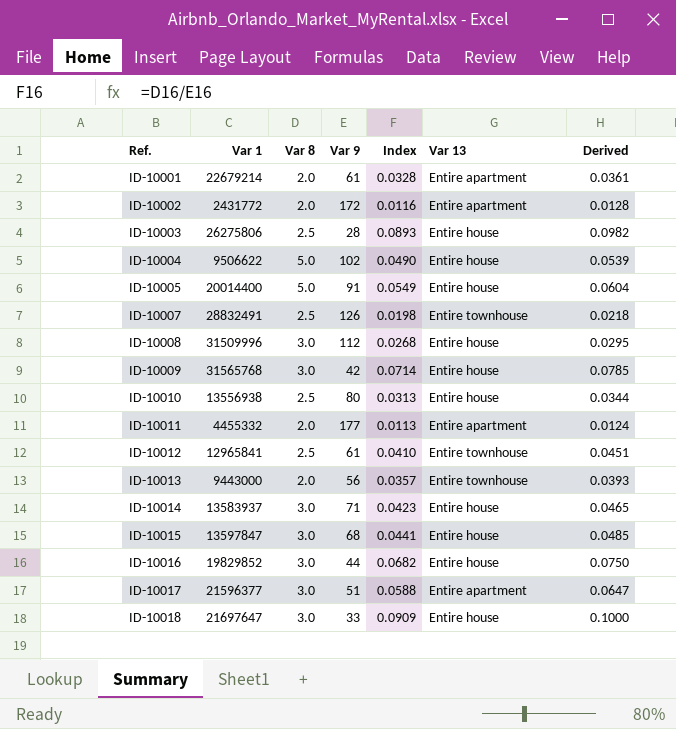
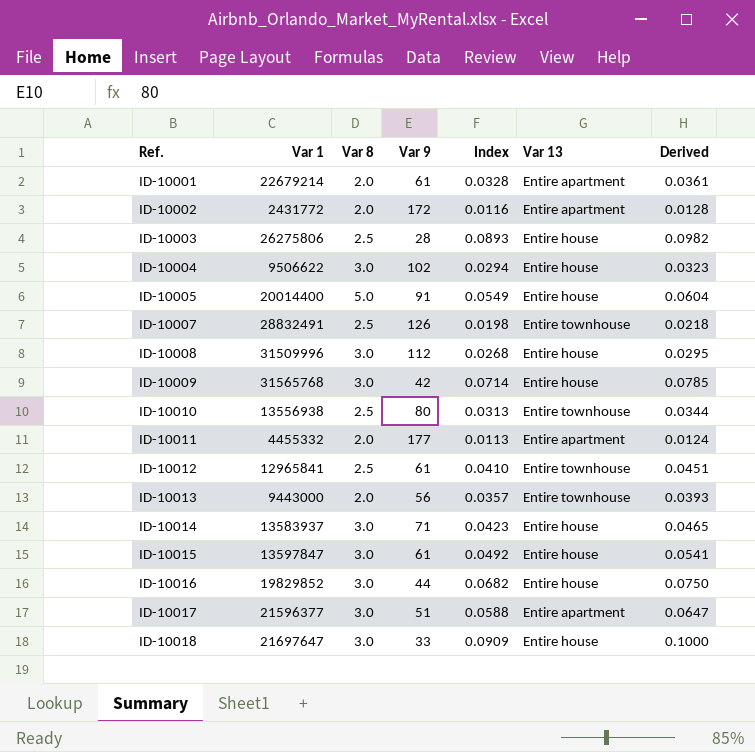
ID-10004 | Var 8: 5.0 -> 3.0
ID-10004 | Index: 0.0490 -> 0.0294
ID-10004 | Derived: 0.0539 -> 0.0323
ID-10010 | Var 13: Entire house -> Entire townhouse
ID-10015 | Var 9: 68 -> 61
ID-10015 | Index: 0.0441 -> 0.0492
ID-10015 | Derived: 0.0485 -> 0.0541

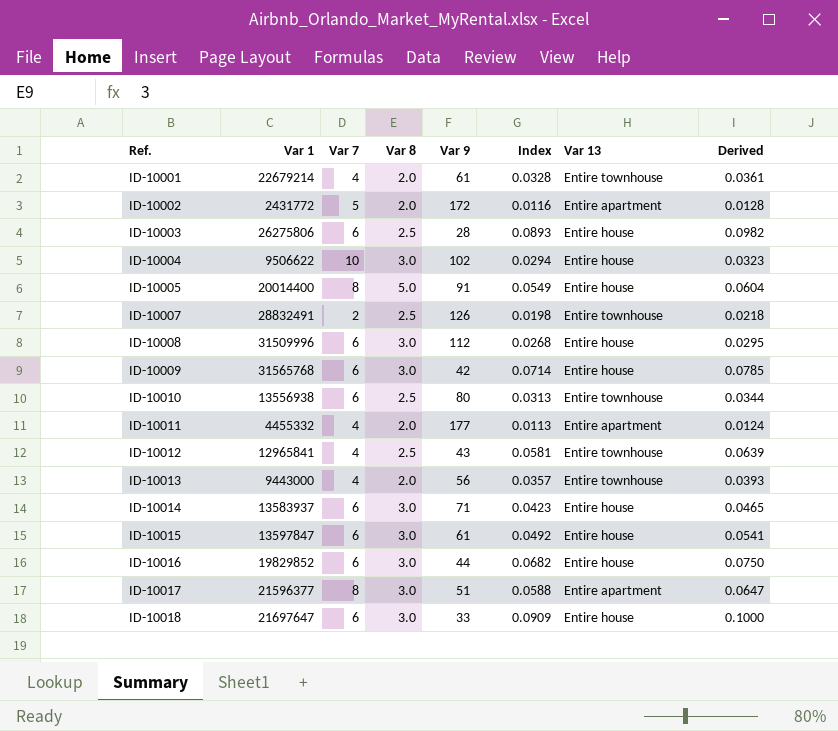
column Var 7 | position: none -> 3
ID-10001 | Var 13: Entire apartment -> Entire townhouse
ID-10012 | Var 9: 61 -> 43
ID-10012 | Index: 0.0410 -> 0.0581
ID-10012 | Derived: 0.0451 -> 0.0639

